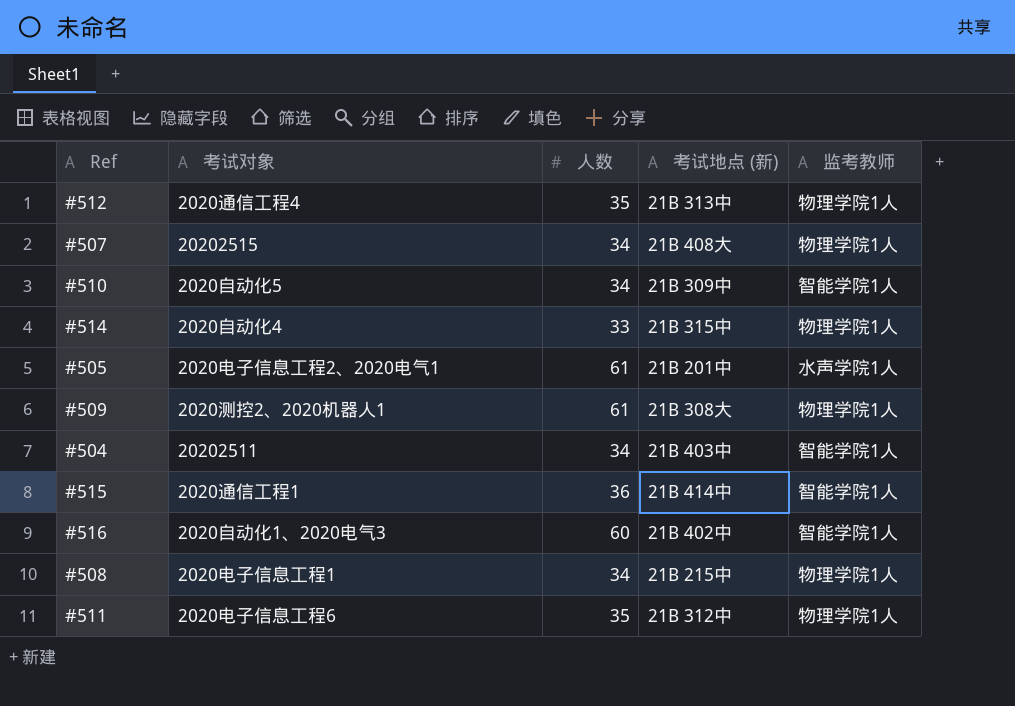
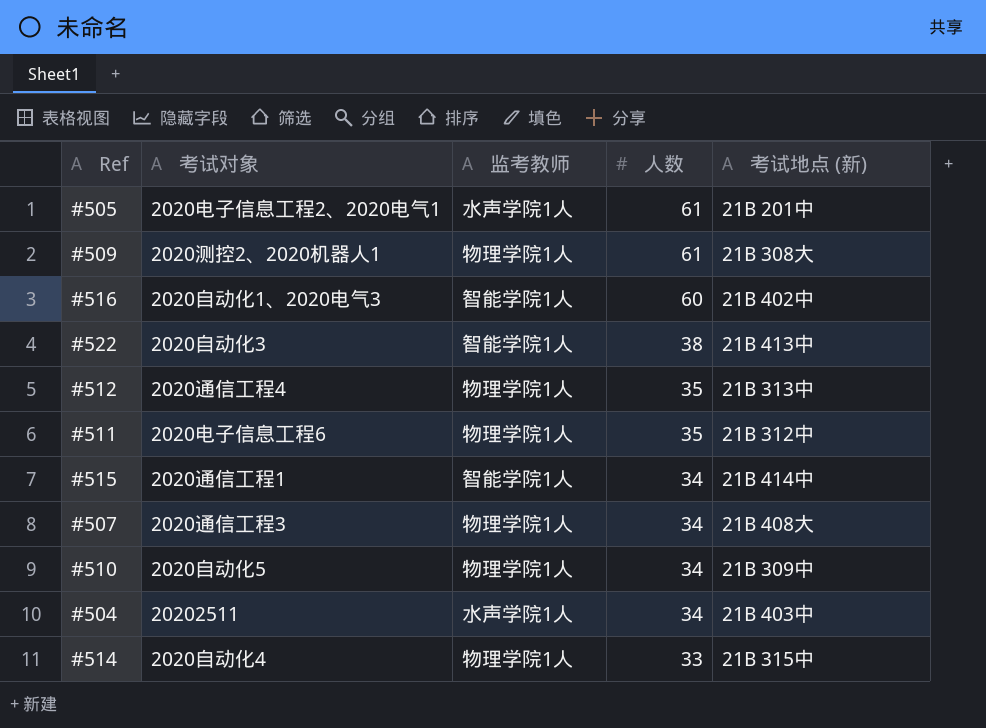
row order: none -> 人数 descending
column 监考教师 | position: 5 -> 3
row #508: 2020电子信息工程1 | 34 | 21B 215中 | 物理学院1人 -> none
row #522: none -> 2020自动化3 | 智能学院1人 | 38 | 21B 413中
#515 | 人数: 36 -> 34
#507 | 考试对象: 20202515 -> 2020通信工程3
#510 | 监考教师: 智能学院1人 -> 物理学院1人
#504 | 监考教师: 智能学院1人 -> 水声学院1人

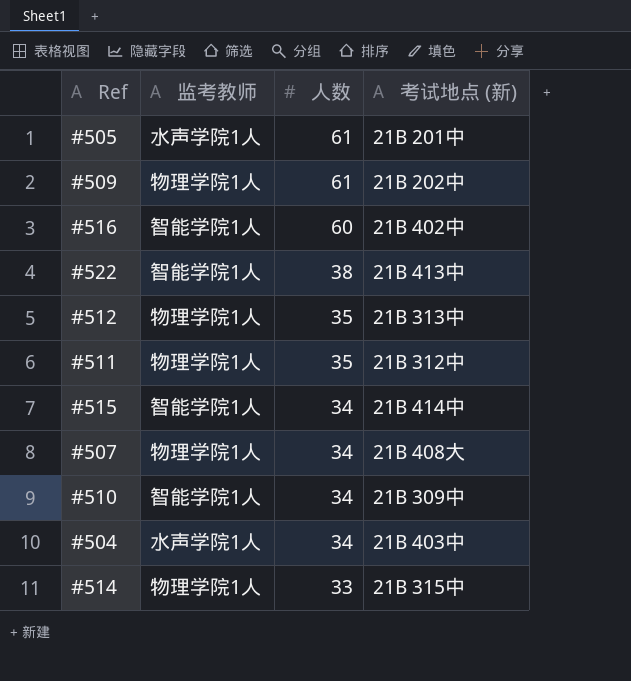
column 考试对象 | position: 2 -> none
#509 | 考试地点 (新): 21B 308大 -> 21B 202中
#510 | 监考教师: 物理学院1人 -> 智能学院1人

